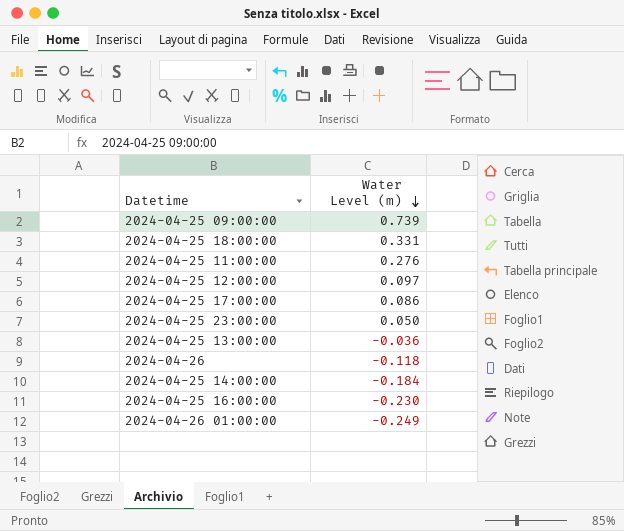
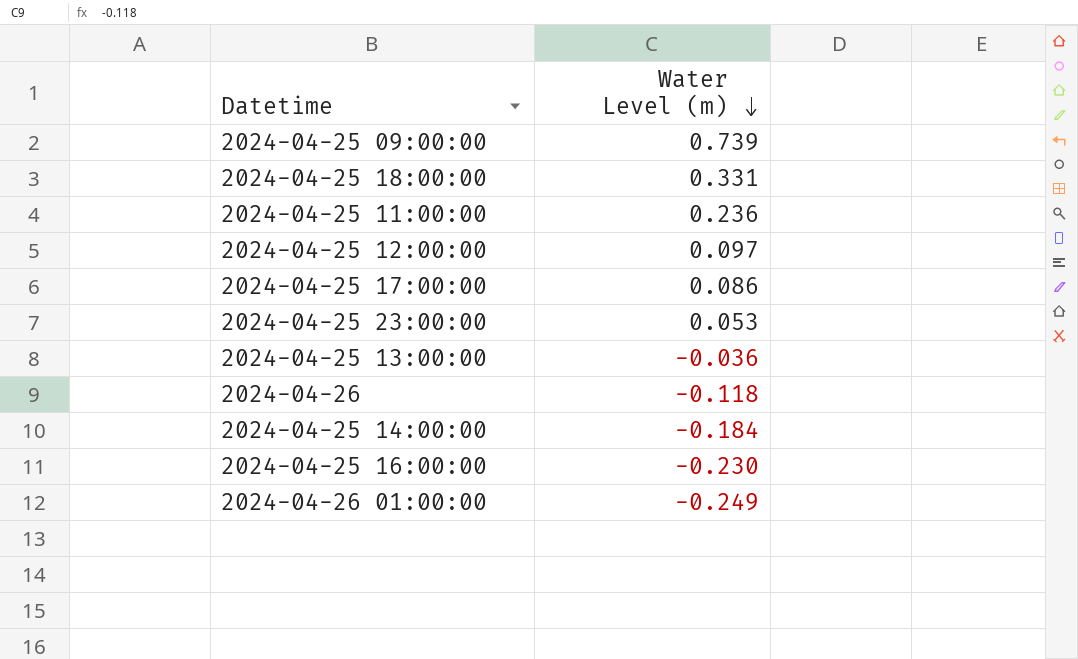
2024-04-25 11:00:00 | Water Level (m): 0.276 -> 0.236
2024-04-25 23:00:00 | Water Level (m): 0.050 -> 0.053

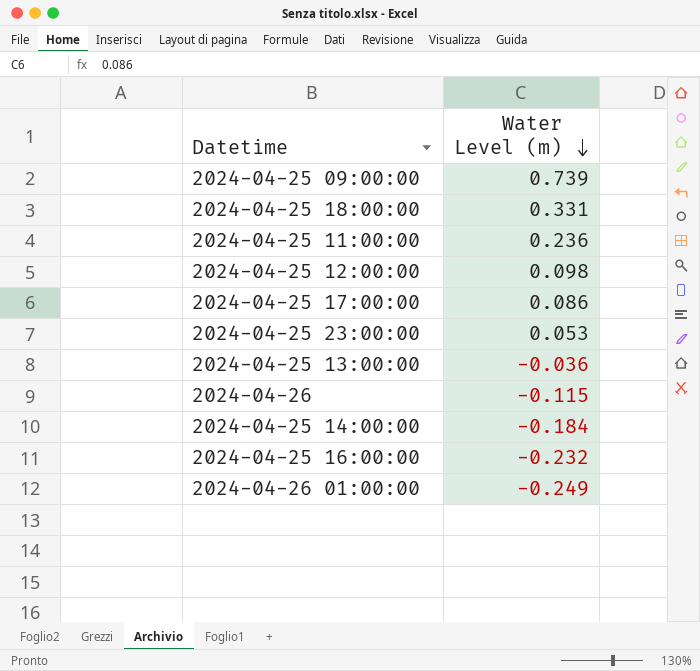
2024-04-25 12:00:00 | Water Level (m): 0.097 -> 0.098
2024-04-26 | Water Level (m): -0.118 -> -0.115
2024-04-25 16:00:00 | Water Level (m): -0.230 -> -0.232

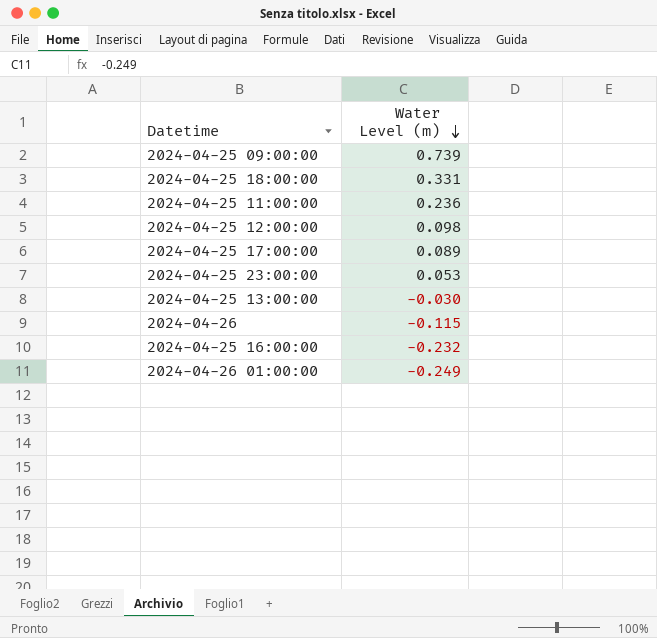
row 2024-04-25 14:00:00: -0.184 -> none
2024-04-25 17:00:00 | Water Level (m): 0.086 -> 0.089
2024-04-25 13:00:00 | Water Level (m): -0.036 -> -0.030

